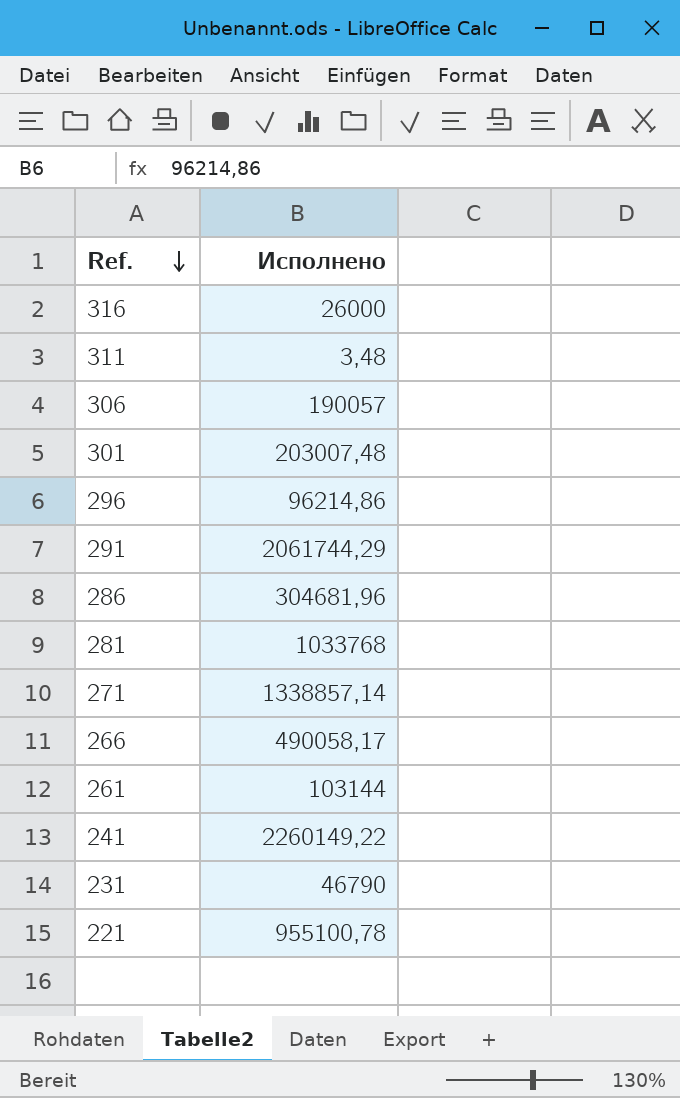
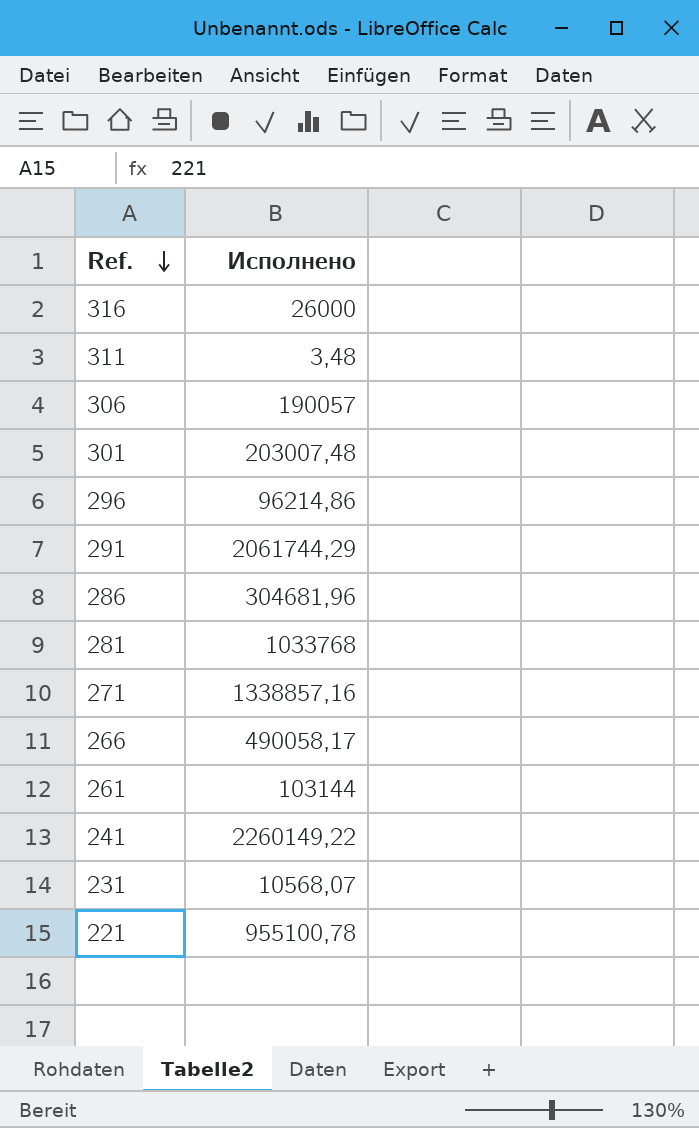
271 | Исполнено: 1338857,14 -> 1338857,16
231 | Исполнено: 46790 -> 10568,07

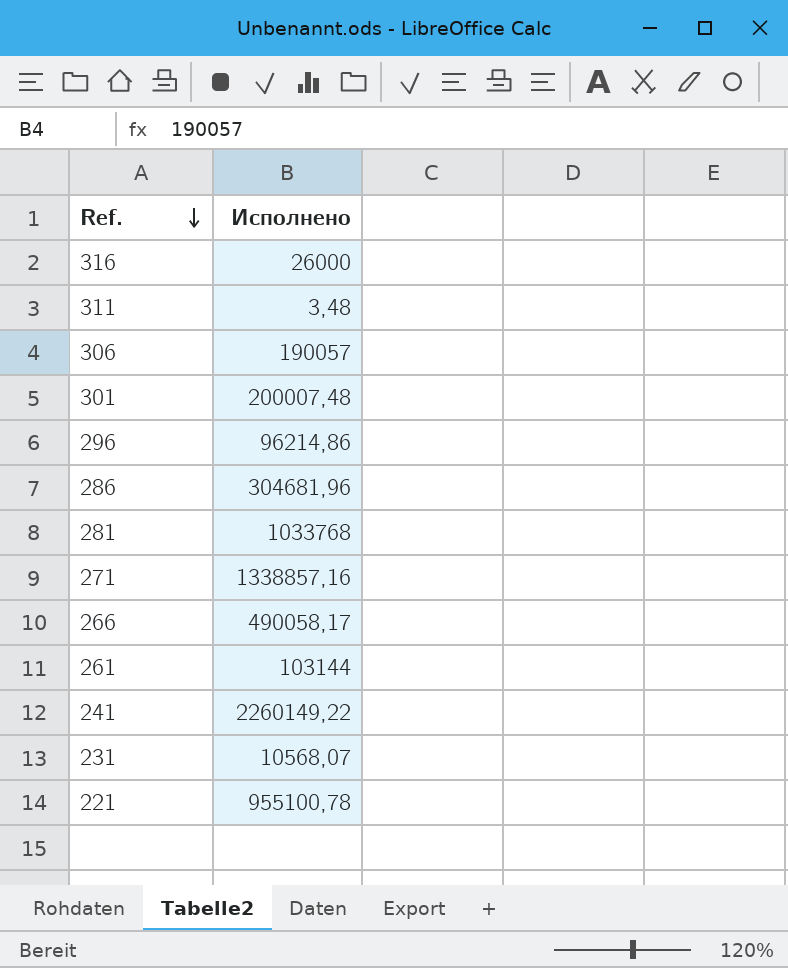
row 291: 2061744,29 -> none
301 | Исполнено: 203007,48 -> 200007,48

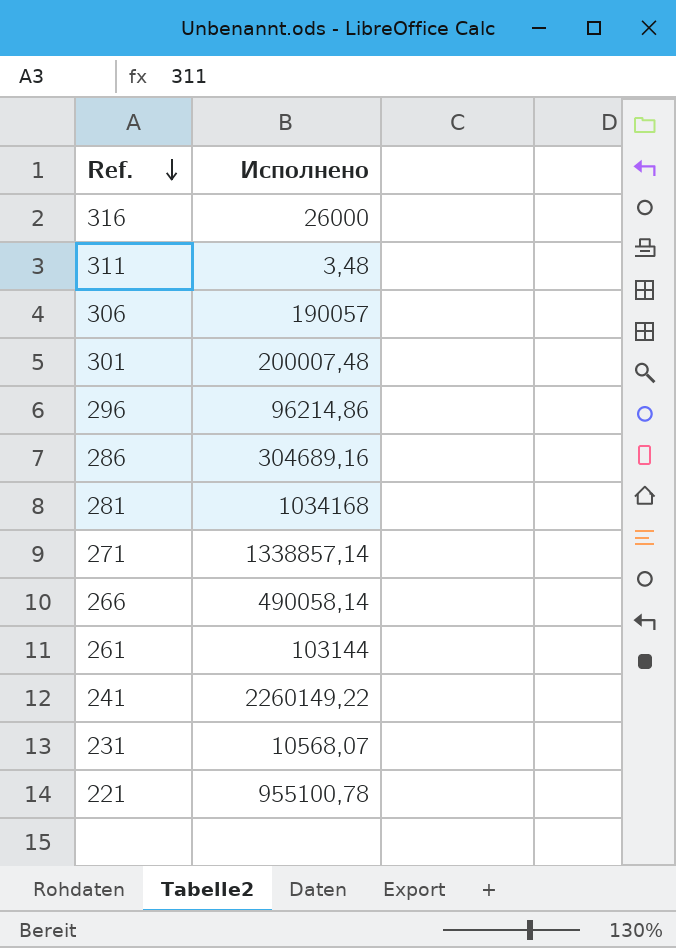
286 | Исполнено: 304681,96 -> 304689,16
281 | Исполнено: 1033768 -> 1034168
271 | Исполнено: 1338857,16 -> 1338857,14
266 | Исполнено: 490058,17 -> 490058,14

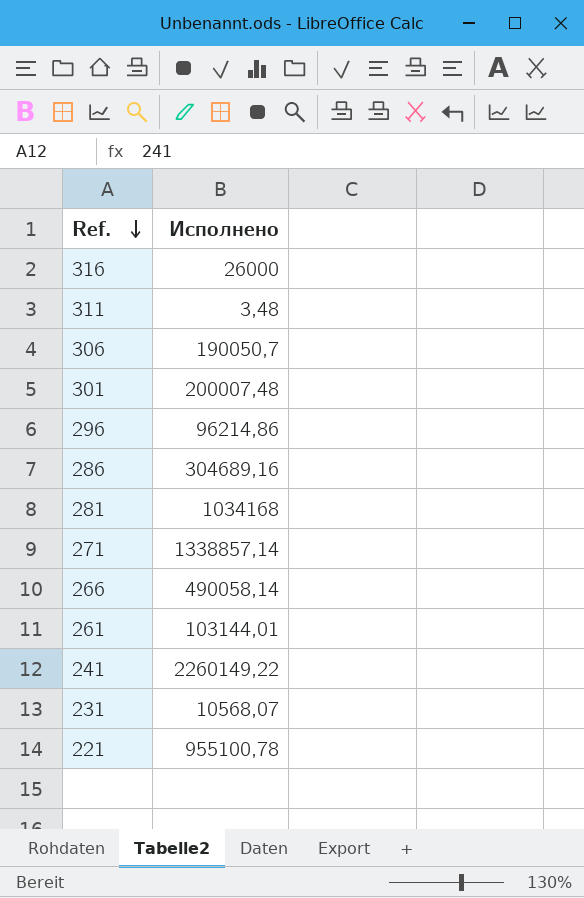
306 | Исполнено: 190057 -> 190050,7
261 | Исполнено: 103144 -> 103144,01

